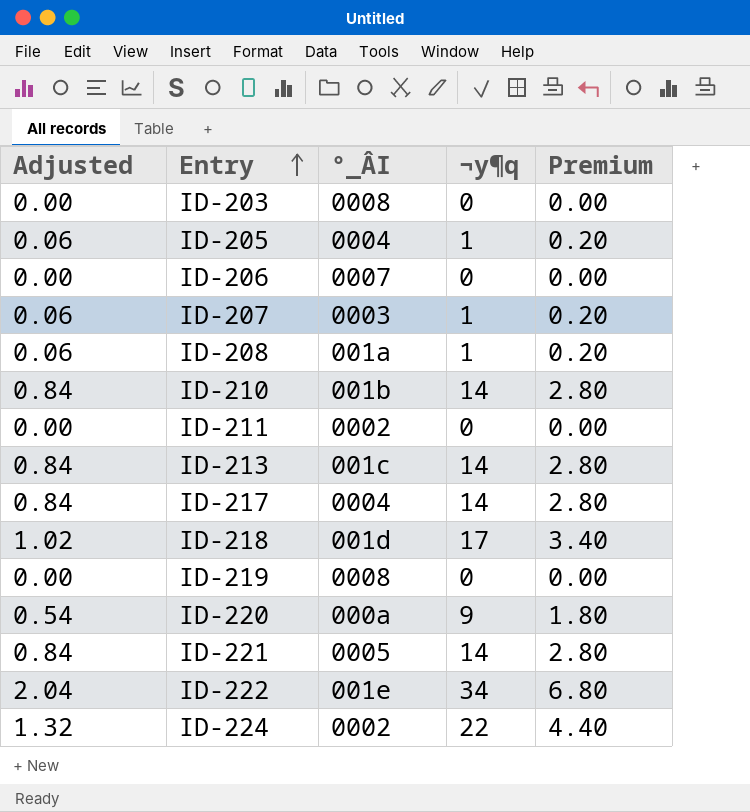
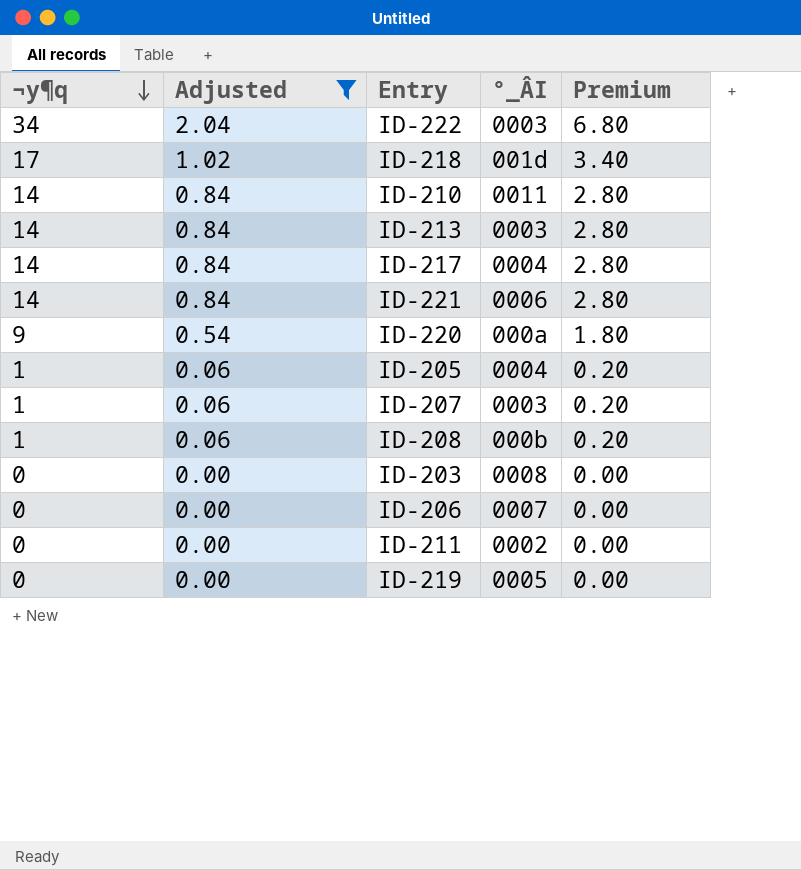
filter: none -> Adjusted != 1.32
row order: Entry ascending -> ¬y¶q descending
column ¬y¶q | position: 4 -> 1
ID-222 | °_ÂI: 001e -> 0003
ID-210 | °_ÂI: 001b -> 0011
ID-213 | °_ÂI: 001c -> 0003
ID-221 | °_ÂI: 0005 -> 0006
ID-208 | °_ÂI: 001a -> 000b
ID-219 | °_ÂI: 0008 -> 0005

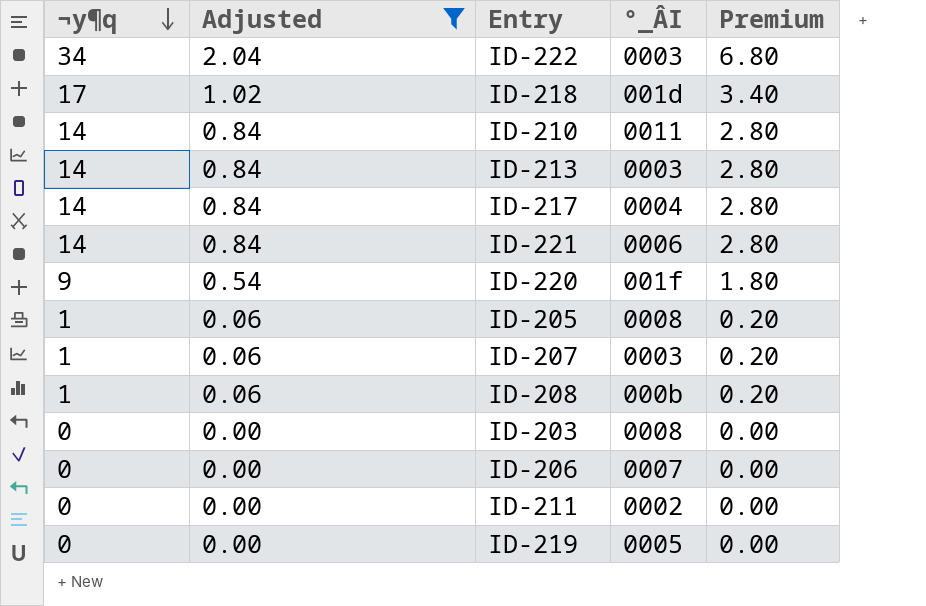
ID-220 | °_ÂI: 000a -> 001f
ID-205 | °_ÂI: 0004 -> 0008

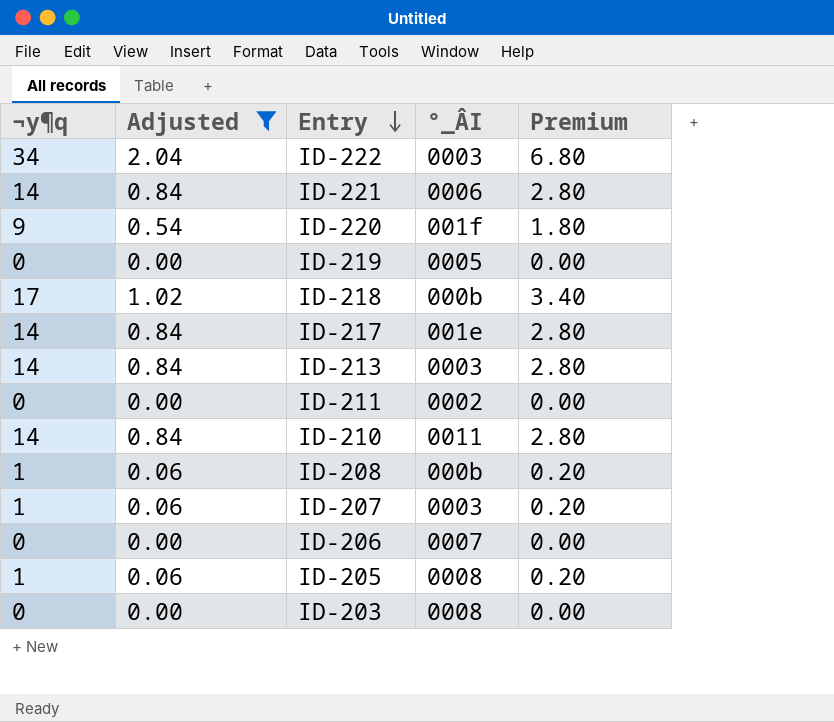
row order: ¬y¶q descending -> Entry descending
ID-218 | °_ÂI: 001d -> 000b
ID-217 | °_ÂI: 0004 -> 001e

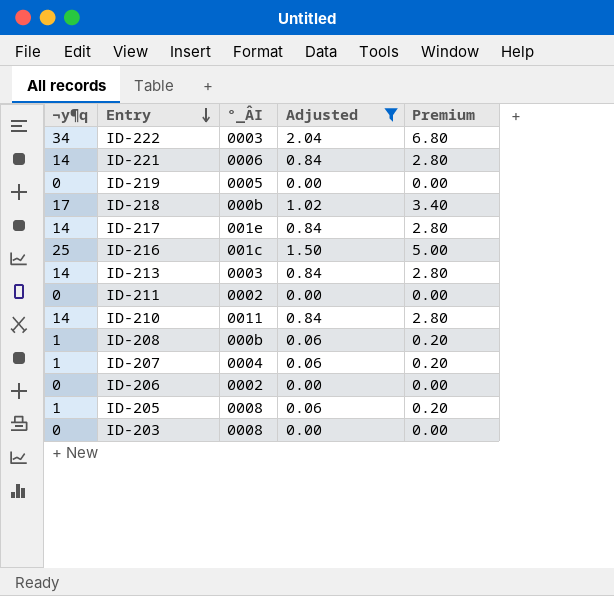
column Adjusted | position: 2 -> 4
row ID-220: 9 | 0.54 | 001f | 1.80 -> none
row ID-216: none -> 25 | 001c | 1.50 | 5.00
ID-207 | °_ÂI: 0003 -> 0004
ID-206 | °_ÂI: 0007 -> 0002

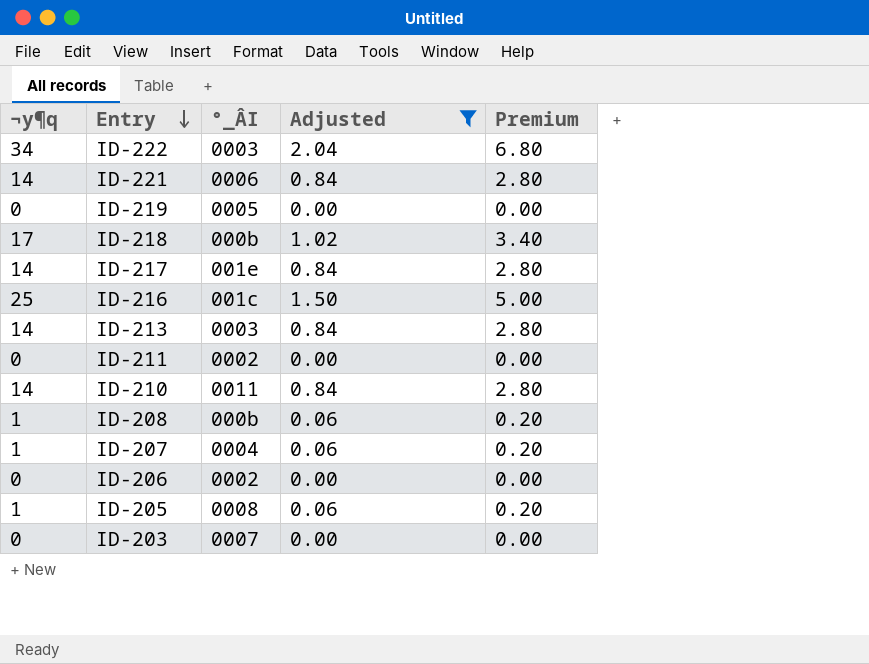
ID-203 | °_ÂI: 0008 -> 0007

